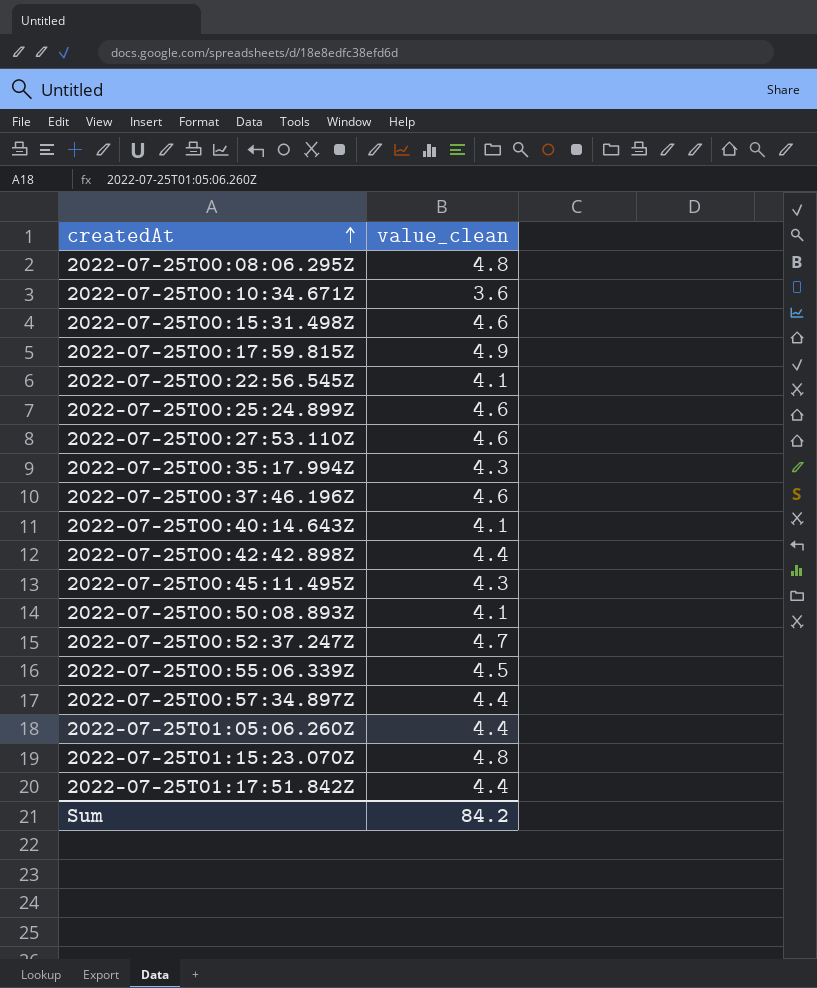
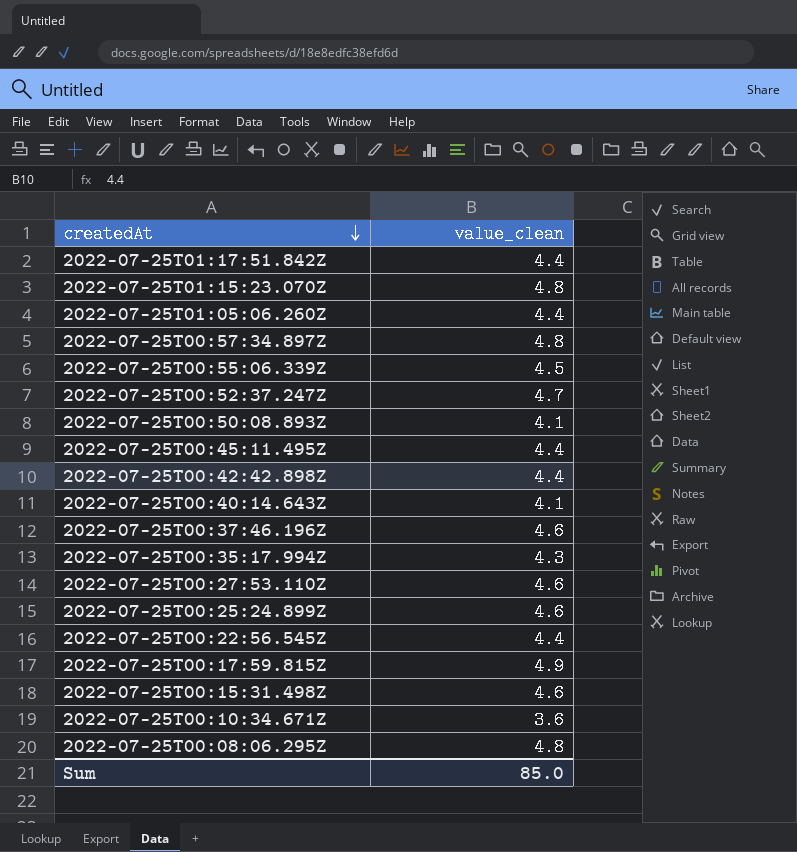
row order: createdAt ascending -> createdAt descending
2022-07-25T00:57:34.897Z | value_clean: 4.4 -> 4.8
2022-07-25T00:45:11.495Z | value_clean: 4.3 -> 4.4
2022-07-25T00:22:56.545Z | value_clean: 4.1 -> 4.4
Sum | value_clean: 84.2 -> 85.0

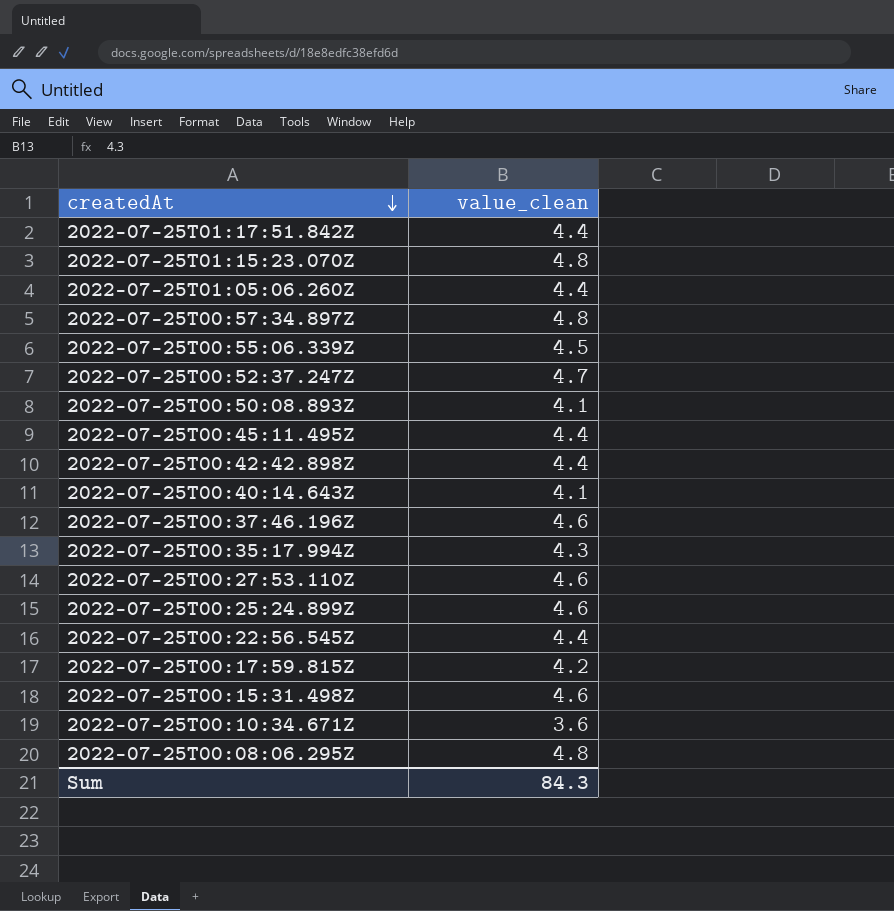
2022-07-25T00:17:59.815Z | value_clean: 4.9 -> 4.2
Sum | value_clean: 85.0 -> 84.3

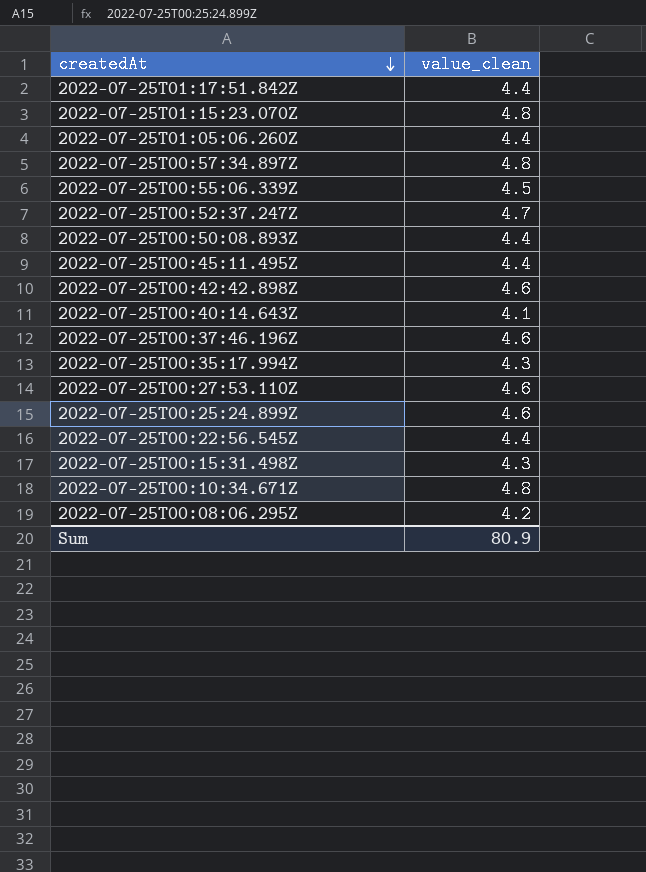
row 2022-07-25T00:17:59.815Z: 4.2 -> none
2022-07-25T00:50:08.893Z | value_clean: 4.1 -> 4.4
2022-07-25T00:42:42.898Z | value_clean: 4.4 -> 4.6
2022-07-25T00:15:31.498Z | value_clean: 4.6 -> 4.3
2022-07-25T00:10:34.671Z | value_clean: 3.6 -> 4.8
2022-07-25T00:08:06.295Z | value_clean: 4.8 -> 4.2
Sum | value_clean: 84.3 -> 80.9

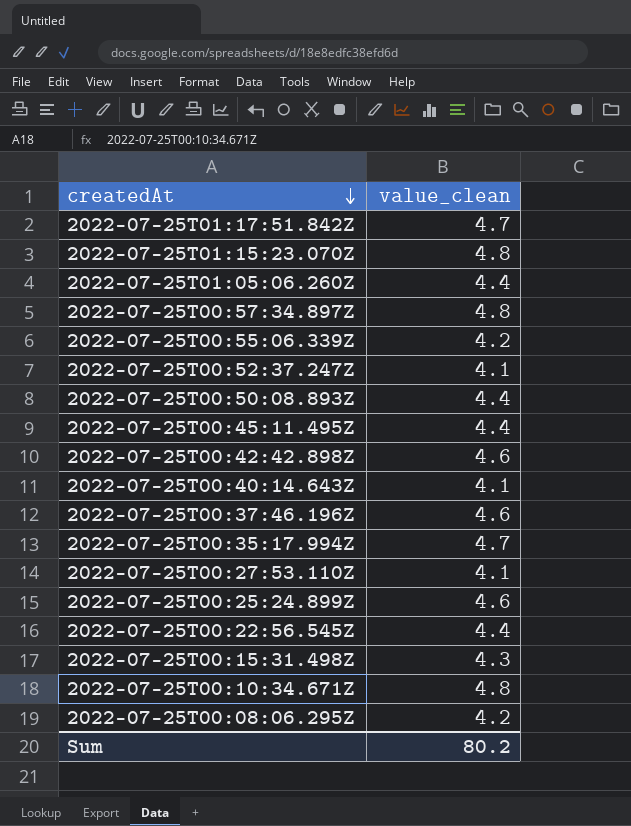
2022-07-25T01:17:51.842Z | value_clean: 4.4 -> 4.7
2022-07-25T00:55:06.339Z | value_clean: 4.5 -> 4.2
2022-07-25T00:52:37.247Z | value_clean: 4.7 -> 4.1
2022-07-25T00:35:17.994Z | value_clean: 4.3 -> 4.7
2022-07-25T00:27:53.110Z | value_clean: 4.6 -> 4.1
Sum | value_clean: 80.9 -> 80.2

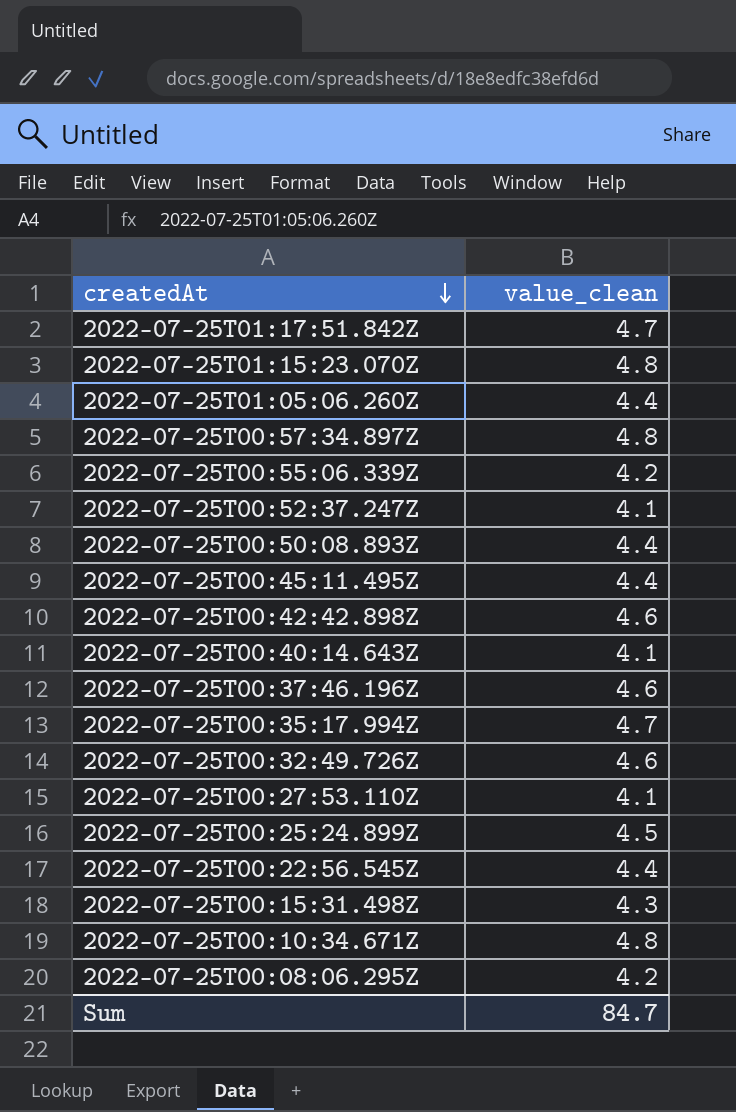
row 2022-07-25T00:32:49.726Z: none -> 4.6
2022-07-25T00:25:24.899Z | value_clean: 4.6 -> 4.5
Sum | value_clean: 80.2 -> 84.7

